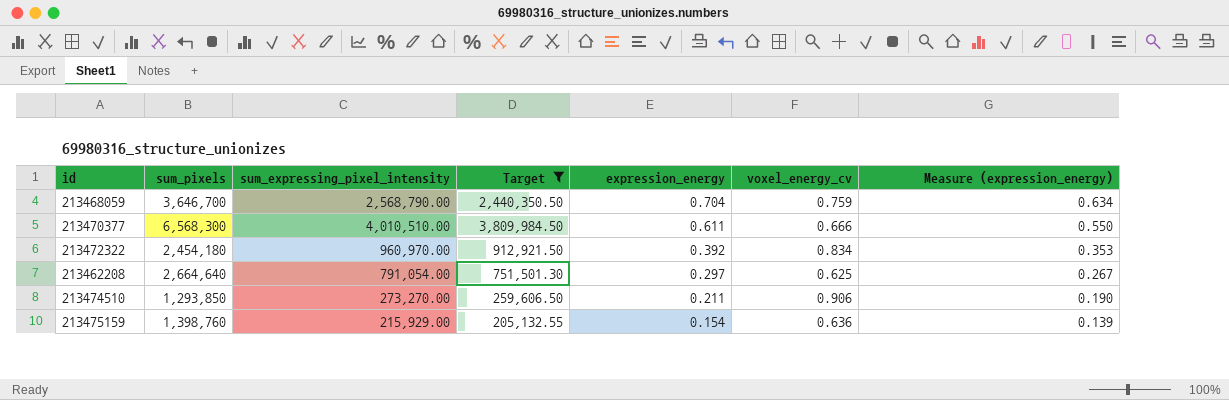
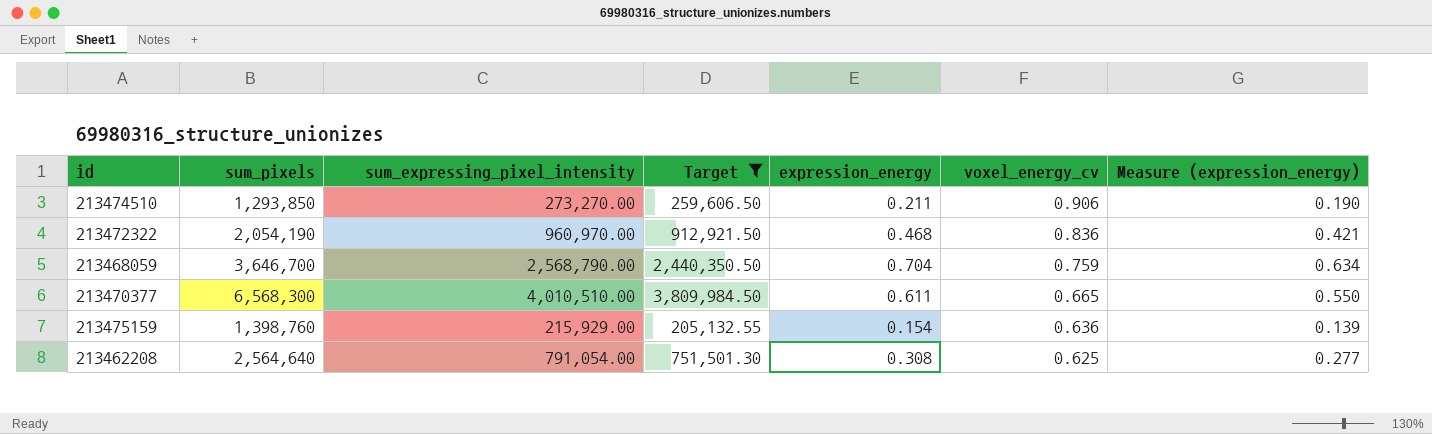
row order: expression_energy descending -> voxel_energy_cv descending
213472322 | sum_pixels: 2,454,180 -> 2,054,190
213472322 | expression_energy: 0.392 -> 0.468
213472322 | voxel_energy_cv: 0.834 -> 0.836
213472322 | Measure (expression_energy): 0.353 -> 0.421
213470377 | voxel_energy_cv: 0.666 -> 0.665
213462208 | sum_pixels: 2,664,640 -> 2,564,640
213462208 | expression_energy: 0.297 -> 0.308
213462208 | Measure (expression_energy): 0.267 -> 0.277

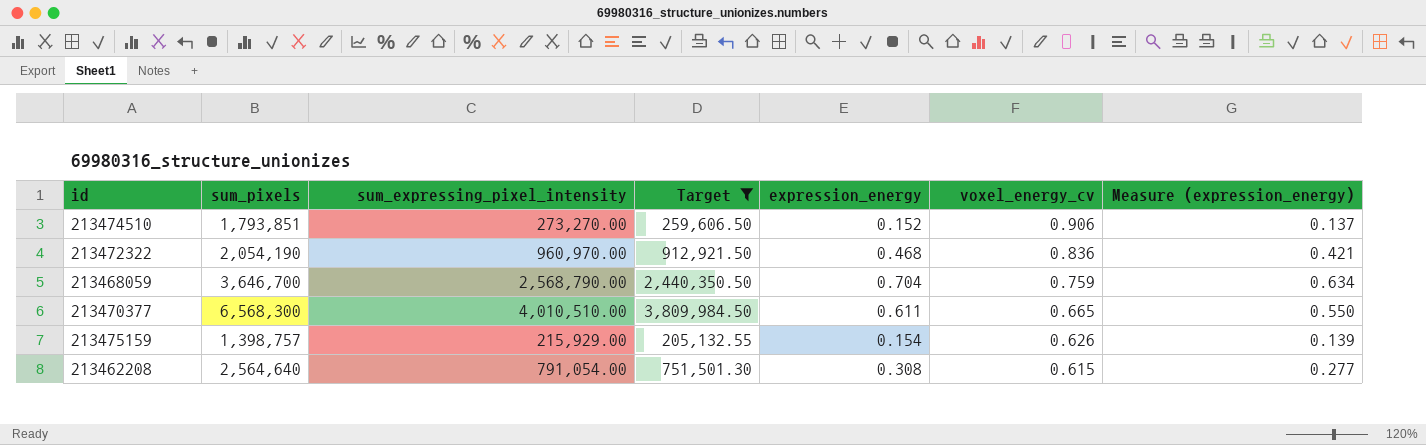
213474510 | sum_pixels: 1,293,850 -> 1,793,851
213474510 | expression_energy: 0.211 -> 0.152
213474510 | Measure (expression_energy): 0.190 -> 0.137
213475159 | sum_pixels: 1,398,760 -> 1,398,757
213475159 | voxel_energy_cv: 0.636 -> 0.626
213462208 | voxel_energy_cv: 0.625 -> 0.615

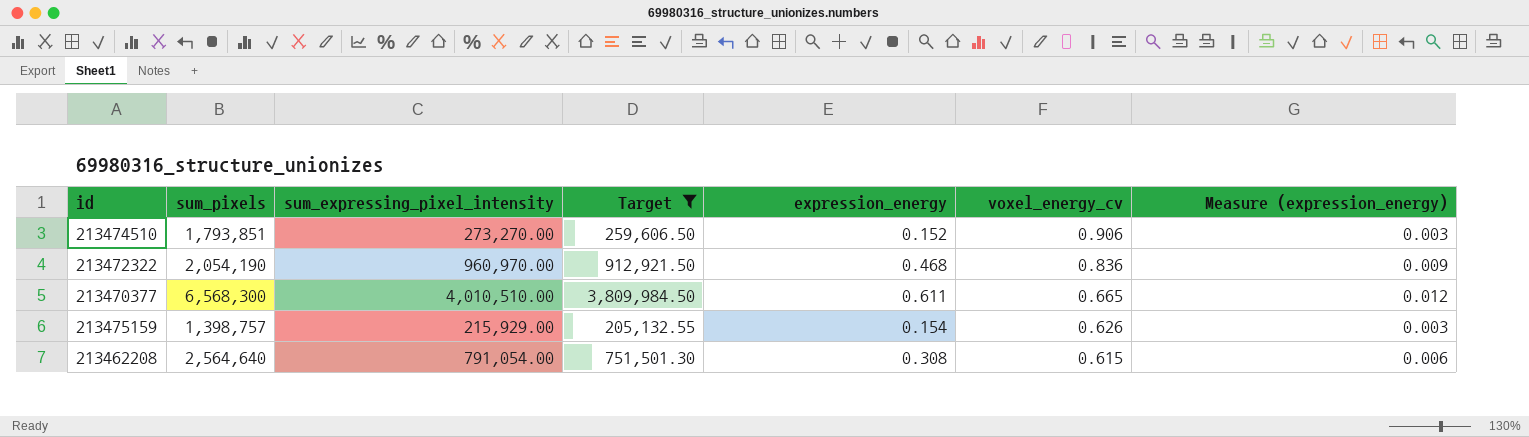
column Measure (expression_energy) | formula: [expression_energy] * 0.9 -> [expression_energy] * 0.02
row 213468059: 3,646,700 | 2,568,790.00 | 2,440,350.50 | 0.704 | 0.759 | 0.634 -> none

